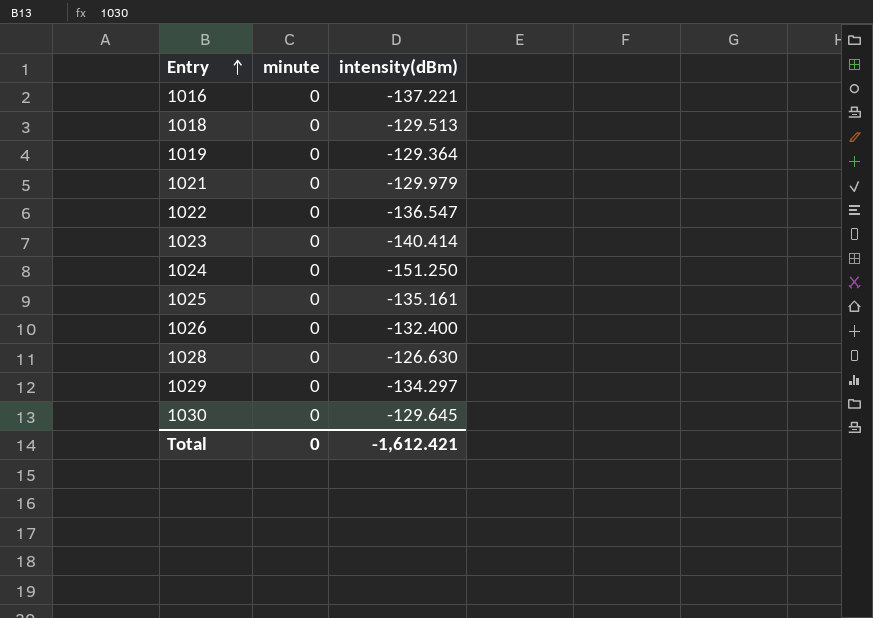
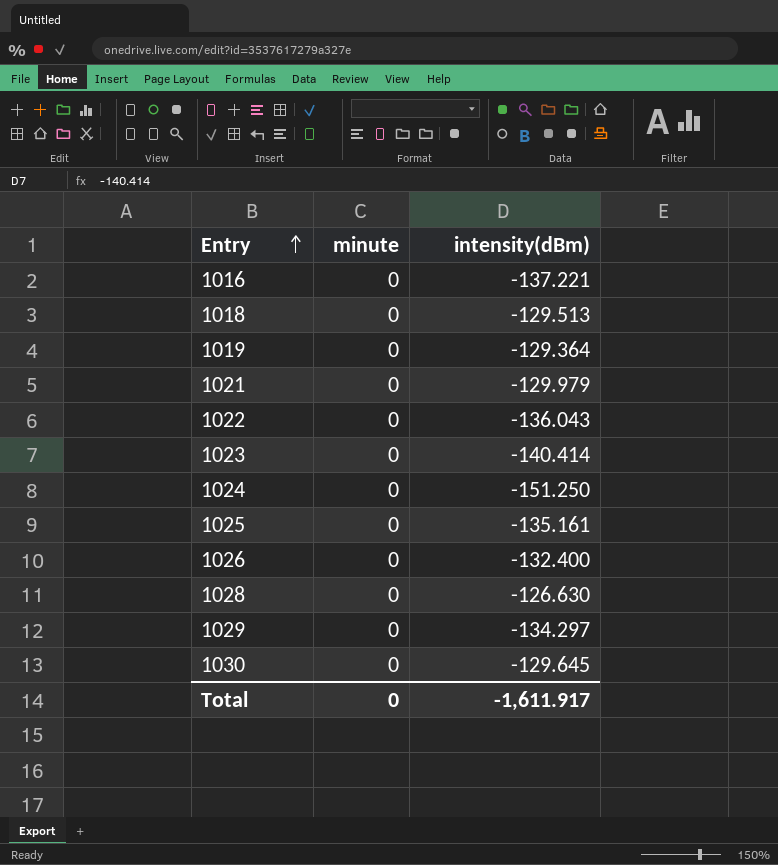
1022 | intensity(dBm): -136.547 -> -136.043
Total | intensity(dBm): -1,612.421 -> -1,611.917

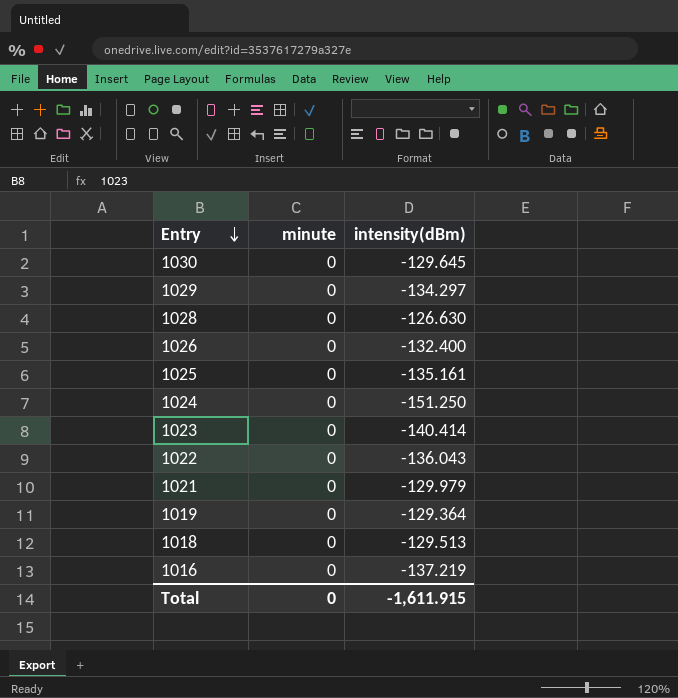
row order: Entry ascending -> Entry descending
1016 | intensity(dBm): -137.221 -> -137.219
Total | intensity(dBm): -1,611.917 -> -1,611.915

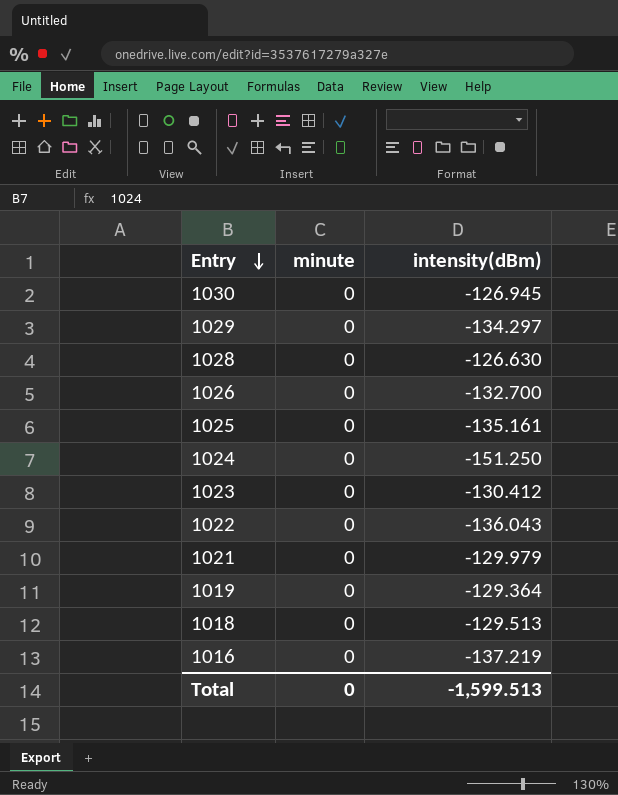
1030 | intensity(dBm): -129.645 -> -126.945
1026 | intensity(dBm): -132.400 -> -132.700
1023 | intensity(dBm): -140.414 -> -130.412
Total | intensity(dBm): -1,611.915 -> -1,599.513

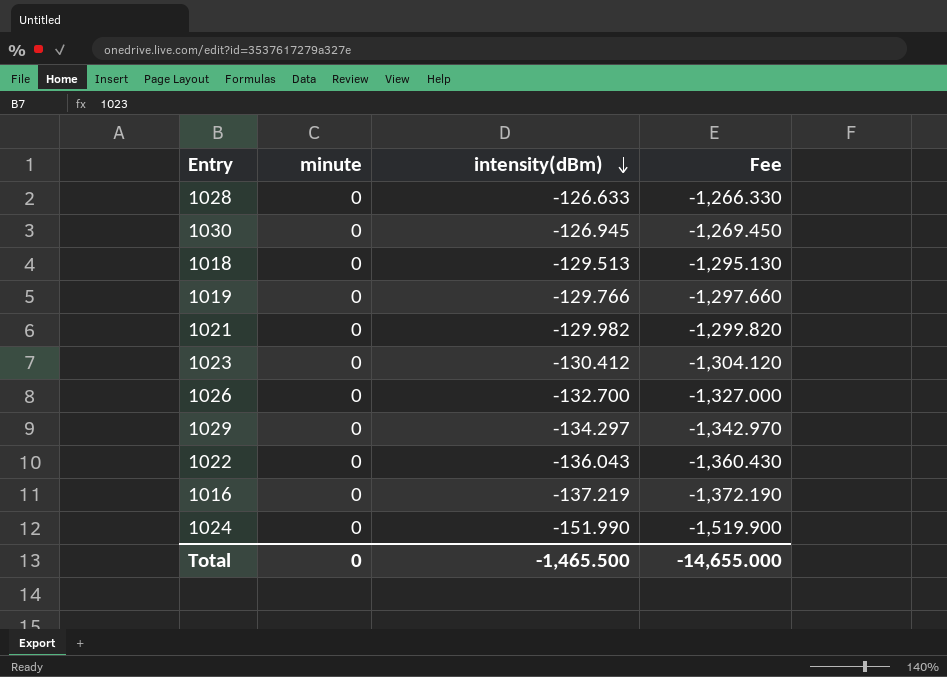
row order: Entry descending -> intensity(dBm) descending
column Fee | formula: none -> [intensity(dBm)] * 10
row 1025: 0 | -135.161 -> none
1028 | intensity(dBm): -126.630 -> -126.633
1019 | intensity(dBm): -129.364 -> -129.766
1021 | intensity(dBm): -129.979 -> -129.982
1024 | intensity(dBm): -151.250 -> -151.990
Total | intensity(dBm): -1,599.513 -> -1,465.500

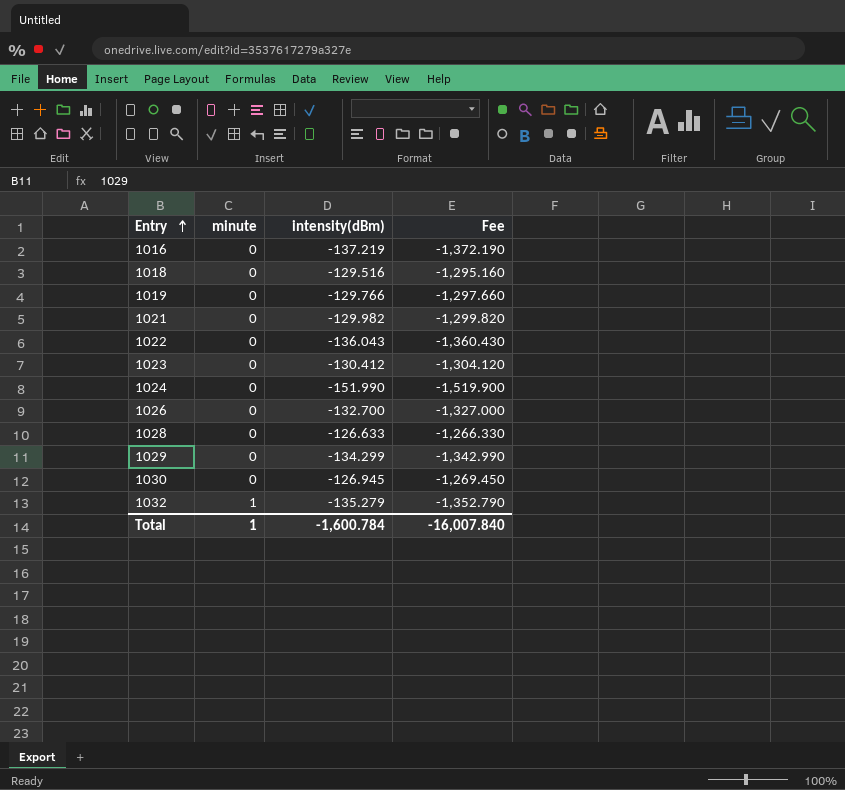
row order: intensity(dBm) descending -> Entry ascending
1018 | intensity(dBm): -129.513 -> -129.516
1018 | Fee: -1,295.130 -> -1,295.160
1029 | intensity(dBm): -134.297 -> -134.299
1029 | Fee: -1,342.970 -> -1,342.990
row 1032: none -> 1 | -135.279 | -1,352.790
Total | minute: 0 -> 1
Total | intensity(dBm): -1,465.500 -> -1,600.784
Total | Fee: -14,655.000 -> -16,007.840

